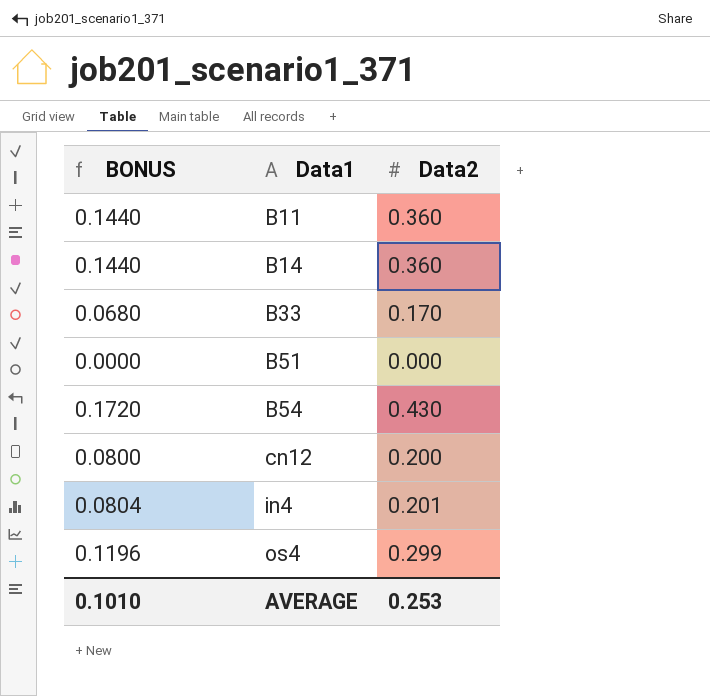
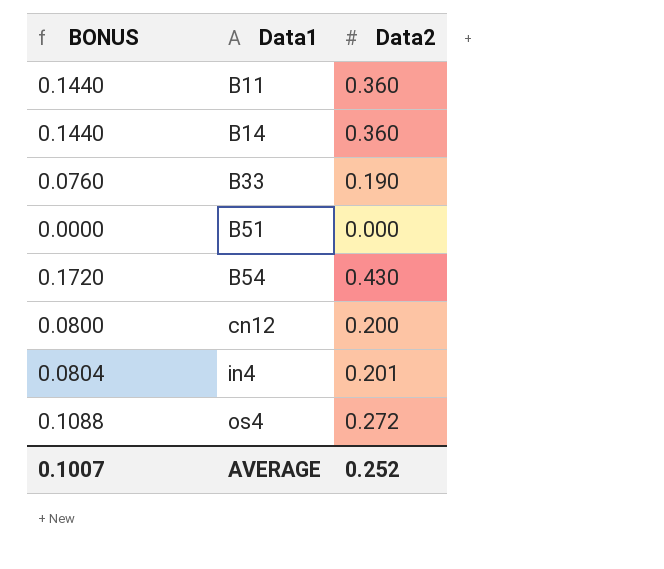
B33 | BONUS: 0.0680 -> 0.0760
B33 | Data2: 0.170 -> 0.190
os4 | BONUS: 0.1196 -> 0.1088
os4 | Data2: 0.299 -> 0.272
AVERAGE | BONUS: 0.1010 -> 0.1007
AVERAGE | Data2: 0.253 -> 0.252

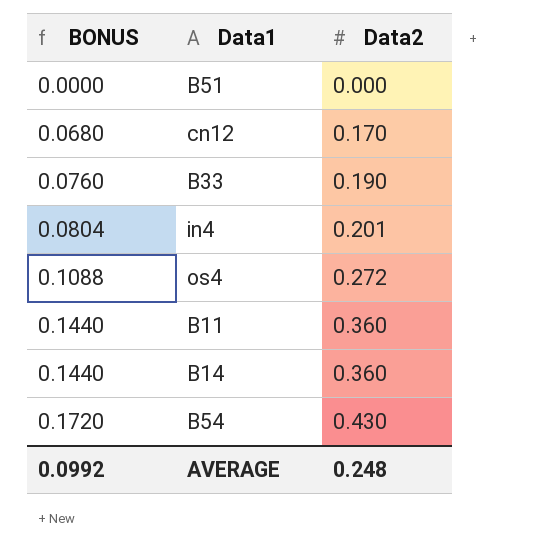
row order: Data1 ascending -> BONUS ascending
cn12 | BONUS: 0.0800 -> 0.0680
cn12 | Data2: 0.200 -> 0.170
AVERAGE | BONUS: 0.1007 -> 0.0992
AVERAGE | Data2: 0.252 -> 0.248

